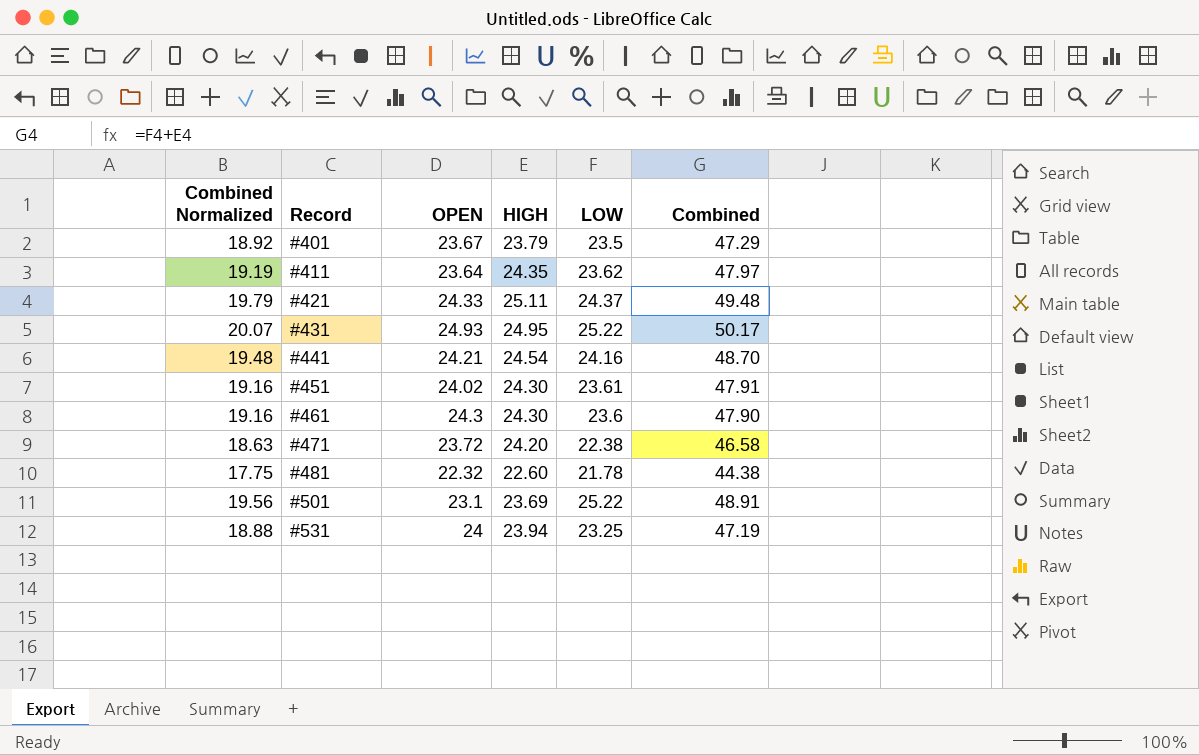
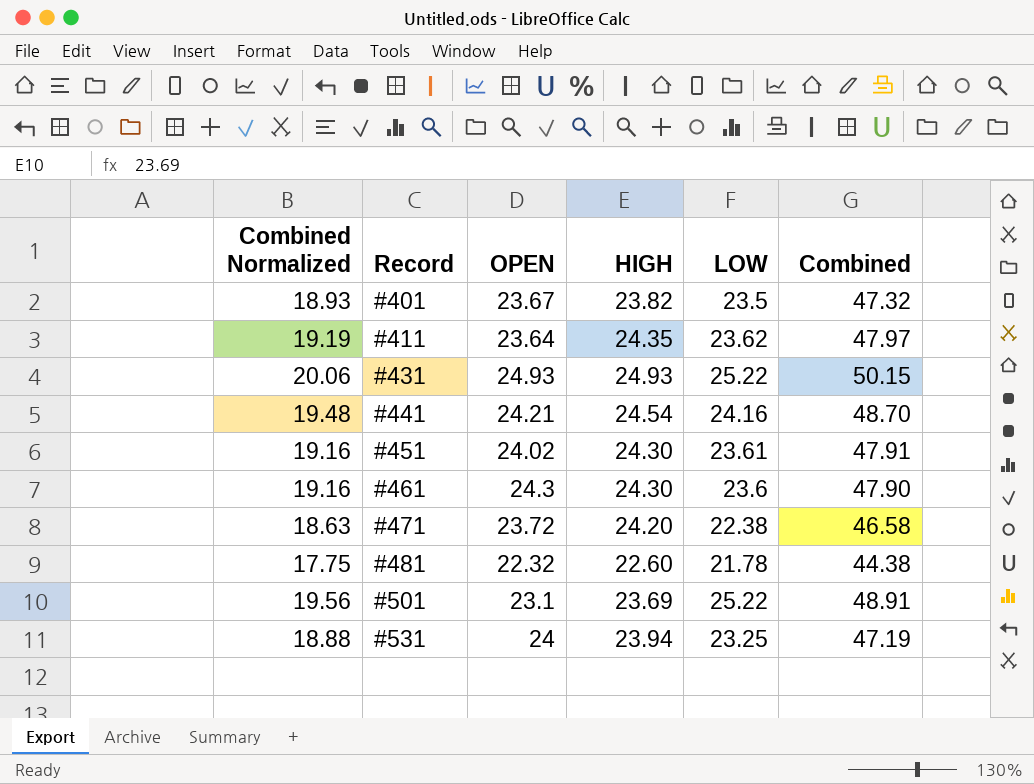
row #421: 19.79 | 24.33 | 25.11 | 24.37 | 49.48 -> none
#401 | Combined Normalized: 18.92 -> 18.93
#401 | HIGH: 23.79 -> 23.82
#401 | Combined: 47.29 -> 47.32
#431 | Combined Normalized: 20.07 -> 20.06
#431 | HIGH: 24.95 -> 24.93
#431 | Combined: 50.17 -> 50.15

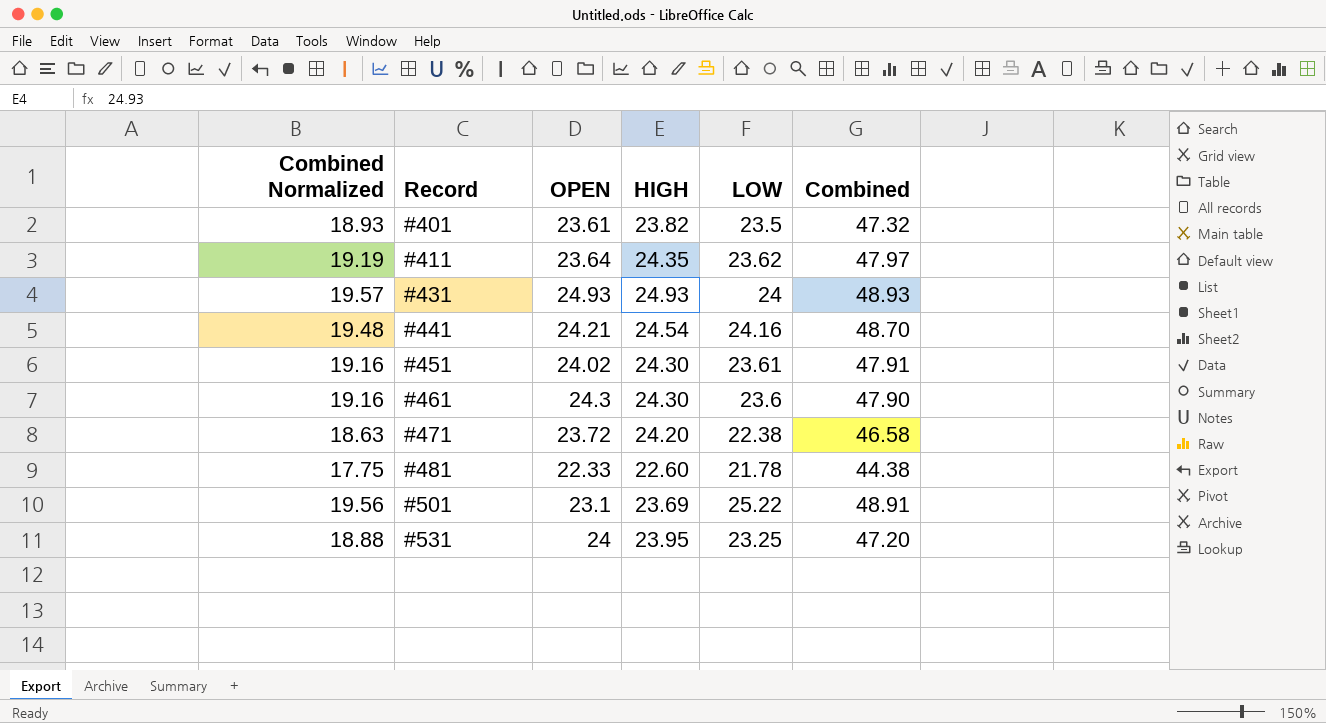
#401 | OPEN: 23.67 -> 23.61
#431 | Combined Normalized: 20.06 -> 19.57
#431 | LOW: 25.22 -> 24
#431 | Combined: 50.15 -> 48.93
#481 | OPEN: 22.32 -> 22.33
#531 | HIGH: 23.94 -> 23.95
#531 | Combined: 47.19 -> 47.20

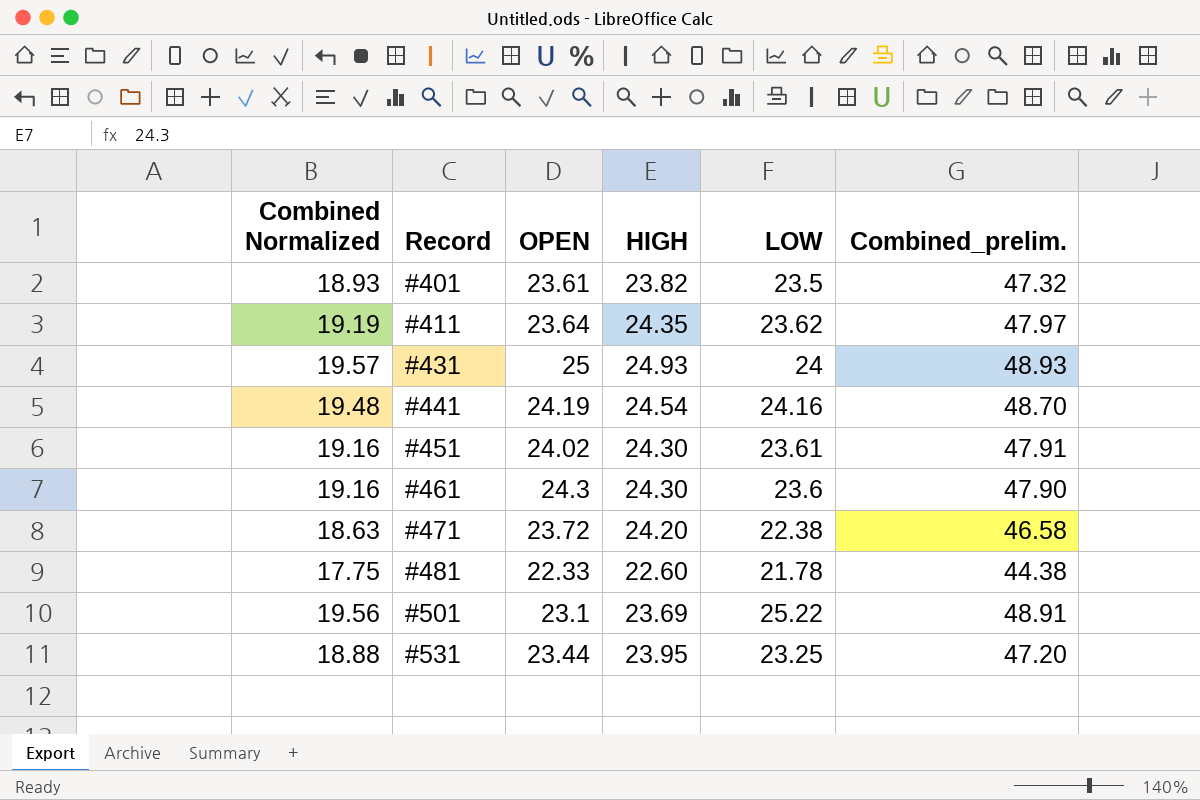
column name: Combined -> Combined_prelim.
#431 | OPEN: 24.93 -> 25
#441 | OPEN: 24.21 -> 24.19
#531 | OPEN: 24 -> 23.44

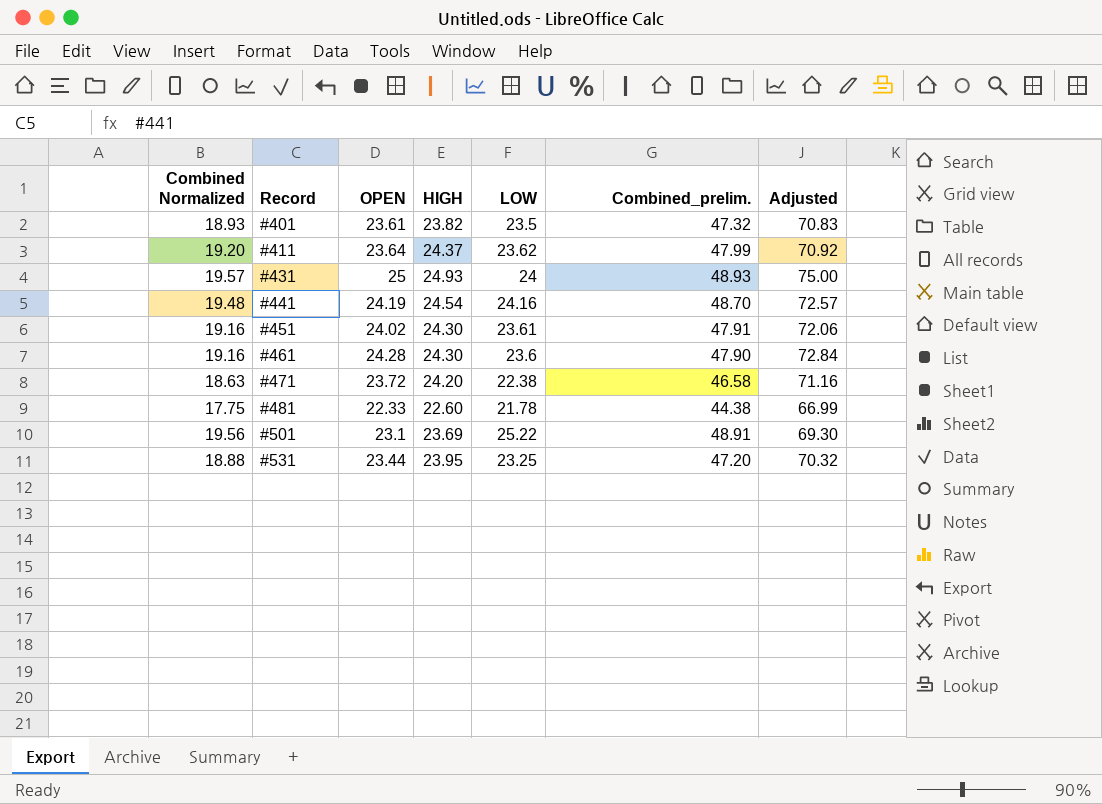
column Adjusted | formula: none -> [OPEN] * 3
#411 | Combined Normalized: 19.19 -> 19.20
#411 | HIGH: 24.35 -> 24.37
#411 | Combined_prelim.: 47.97 -> 47.99
#461 | OPEN: 24.3 -> 24.28

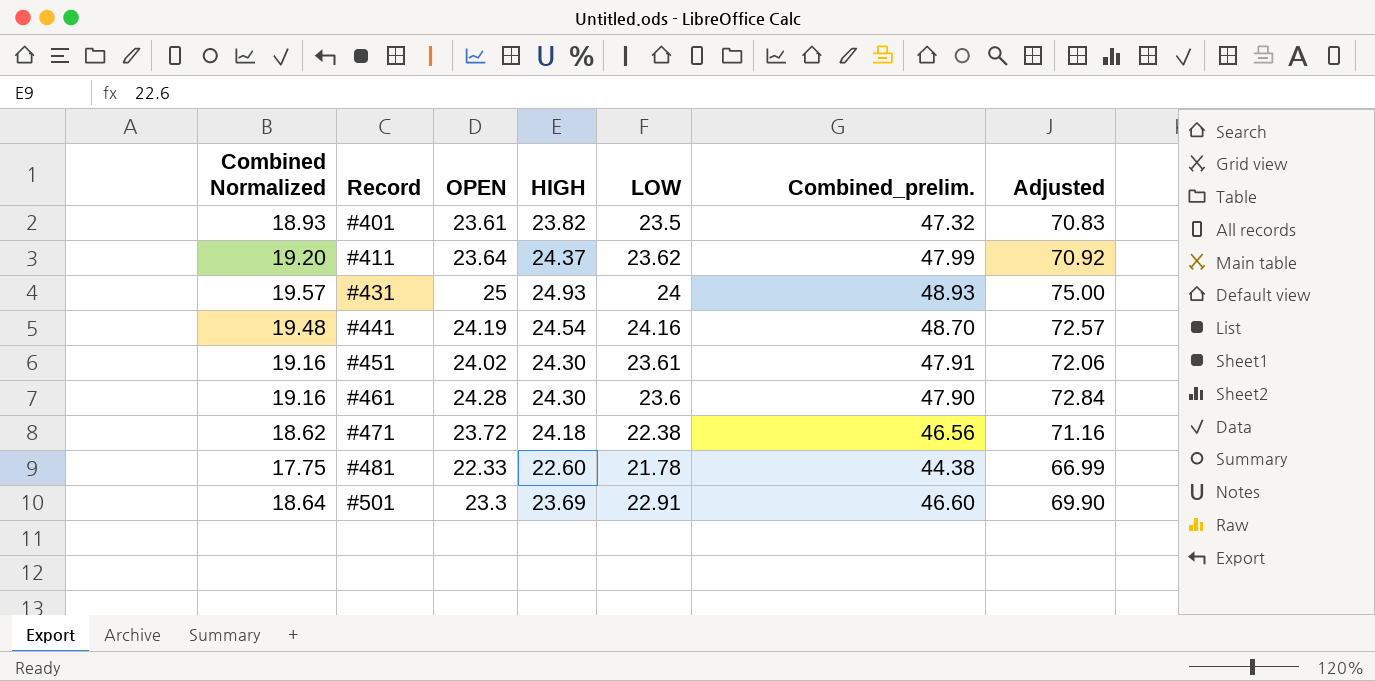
row #531: 18.88 | 23.44 | 23.95 | 23.25 | 47.20 | 70.32 -> none
#471 | Combined Normalized: 18.63 -> 18.62
#471 | HIGH: 24.20 -> 24.18
#471 | Combined_prelim.: 46.58 -> 46.56
#501 | Combined Normalized: 19.56 -> 18.64
#501 | OPEN: 23.1 -> 23.3
#501 | LOW: 25.22 -> 22.91
#501 | Combined_prelim.: 48.91 -> 46.60
#501 | Adjusted: 69.30 -> 69.90

